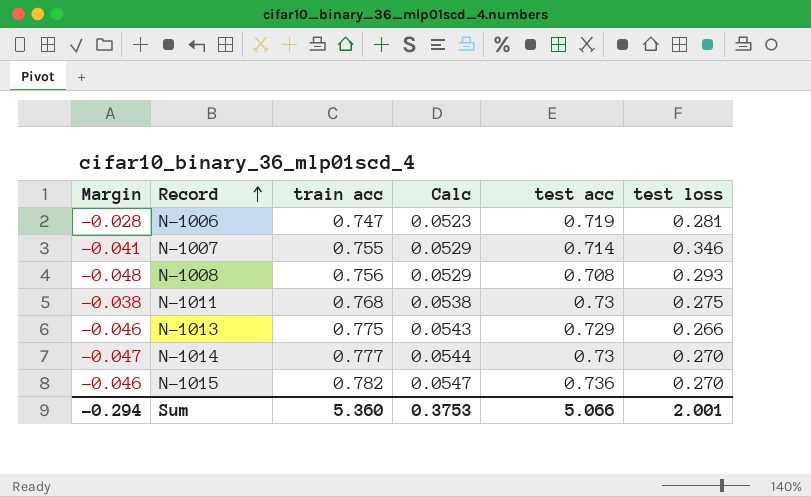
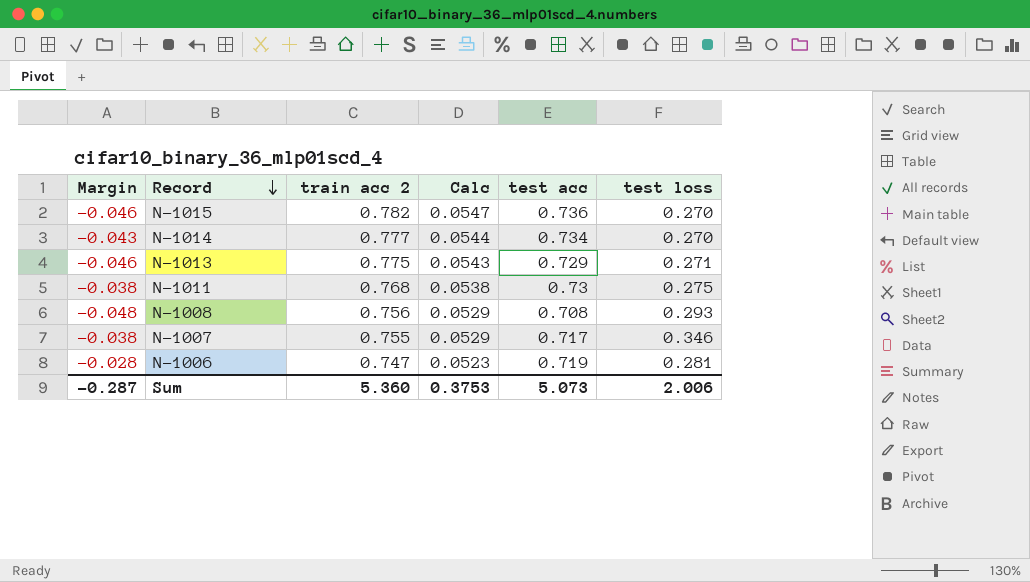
row order: Record ascending -> Record descending
column name: train acc -> train acc 2
N-1014 | Margin: -0.047 -> -0.043
N-1014 | test acc: 0.73 -> 0.734
N-1013 | test loss: 0.266 -> 0.271
N-1007 | Margin: -0.041 -> -0.038
N-1007 | test acc: 0.714 -> 0.717
Sum | Margin: -0.294 -> -0.287
Sum | test acc: 5.066 -> 5.073
Sum | test loss: 2.001 -> 2.006

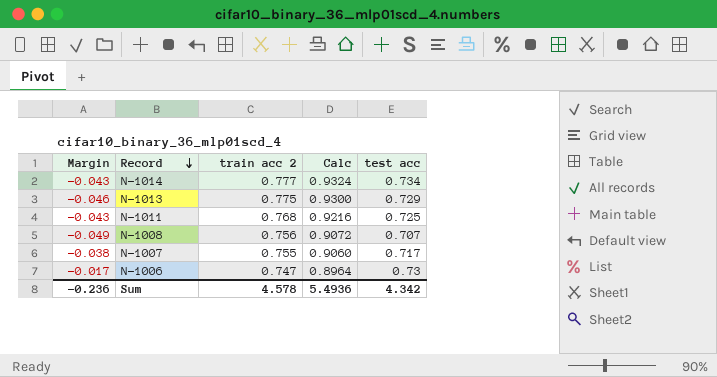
column test loss | position: 6 -> none
column Calc | formula: [train acc 2] * 0.07 -> [train acc 2] * 1.2
row N-1015: -0.046 | 0.782 | 0.0547 | 0.736 | 0.270 -> none
N-1011 | Margin: -0.038 -> -0.043
N-1011 | test acc: 0.73 -> 0.725
N-1008 | Margin: -0.048 -> -0.049
N-1008 | test acc: 0.708 -> 0.707
N-1006 | Margin: -0.028 -> -0.017
N-1006 | test acc: 0.719 -> 0.73
Sum | Margin: -0.287 -> -0.236
Sum | train acc 2: 5.360 -> 4.578
Sum | Calc: 0.3753 -> 5.4936
Sum | test acc: 5.073 -> 4.342

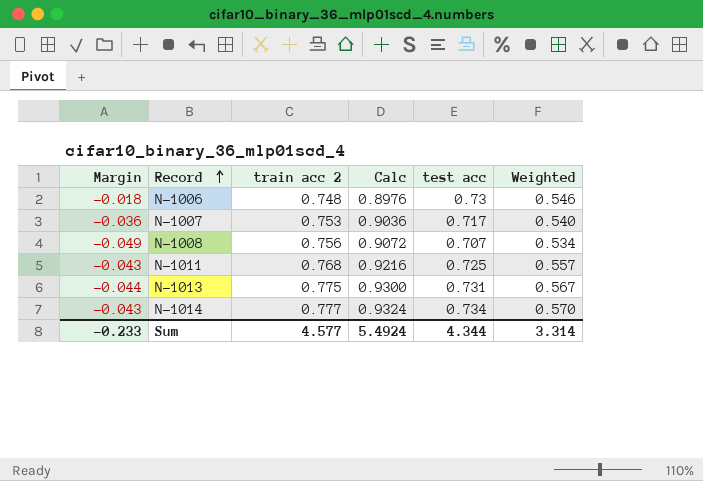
row order: Record descending -> Record ascending
column Weighted | formula: none -> [train acc 2] * [test acc]
N-1006 | Margin: -0.017 -> -0.018
N-1006 | train acc 2: 0.747 -> 0.748
N-1006 | Calc: 0.8964 -> 0.8976
N-1007 | Margin: -0.038 -> -0.036
N-1007 | train acc 2: 0.755 -> 0.753
N-1007 | Calc: 0.9060 -> 0.9036
N-1013 | Margin: -0.046 -> -0.044
N-1013 | test acc: 0.729 -> 0.731
Sum | Margin: -0.236 -> -0.233
Sum | train acc 2: 4.578 -> 4.577
Sum | Calc: 5.4936 -> 5.4924
Sum | test acc: 4.342 -> 4.344

